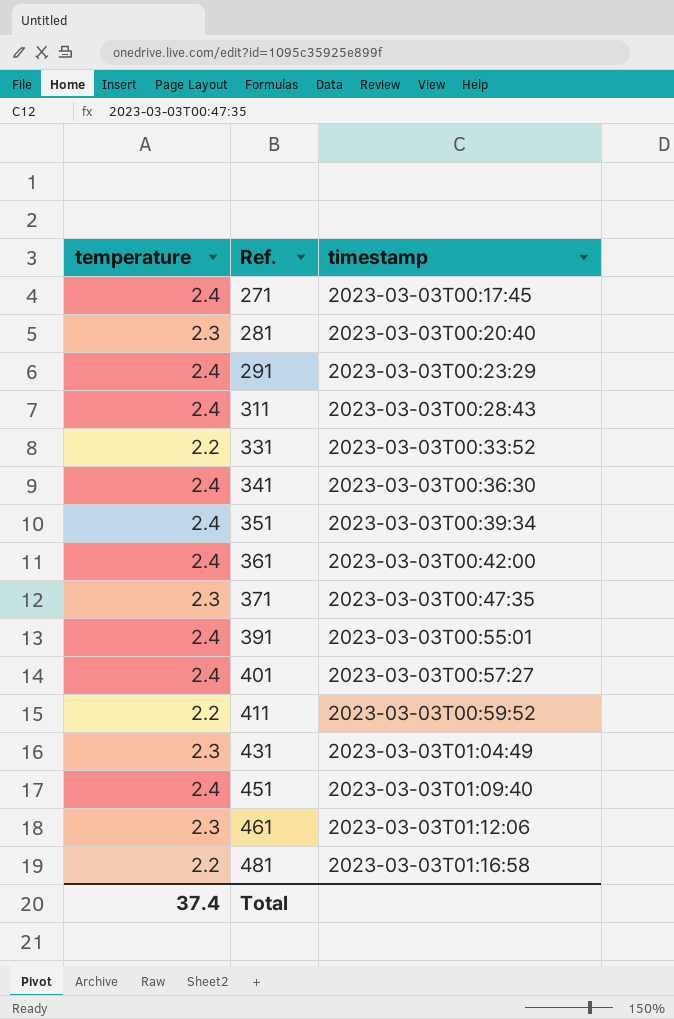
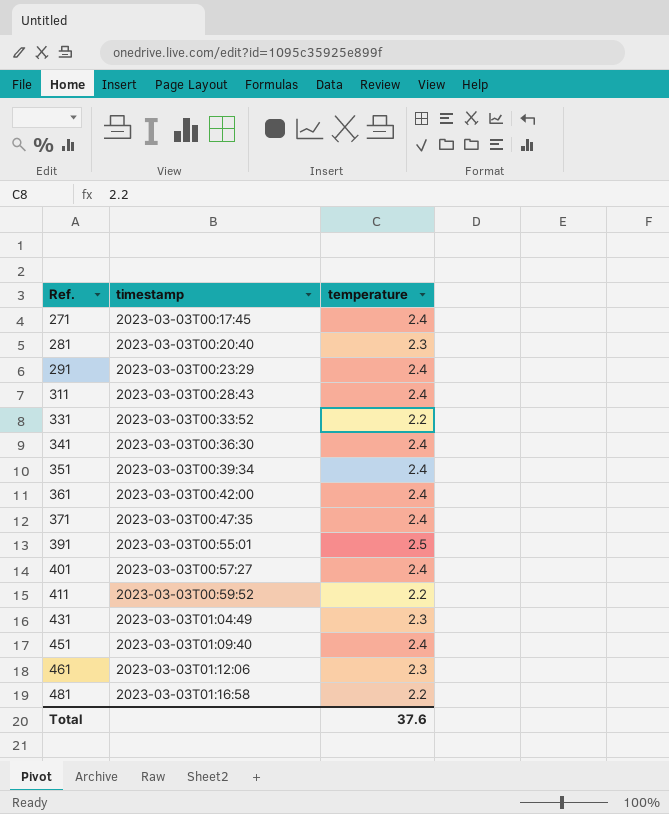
column temperature | position: 1 -> 3
371 | temperature: 2.3 -> 2.4
391 | temperature: 2.4 -> 2.5
Total | temperature: 37.4 -> 37.6

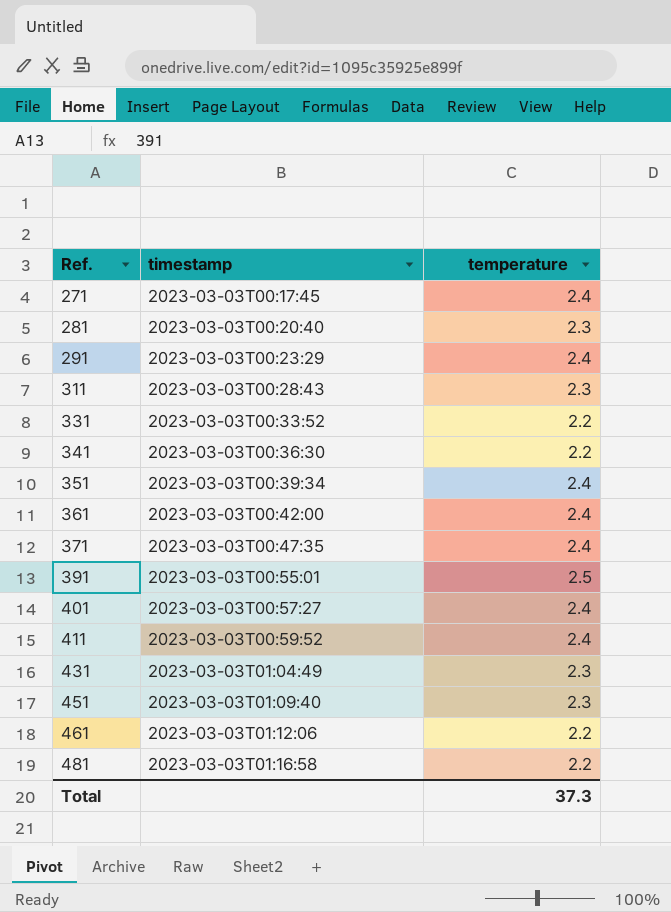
311 | temperature: 2.4 -> 2.3
341 | temperature: 2.4 -> 2.2
411 | temperature: 2.2 -> 2.4
451 | temperature: 2.4 -> 2.3
461 | temperature: 2.3 -> 2.2
Total | temperature: 37.6 -> 37.3

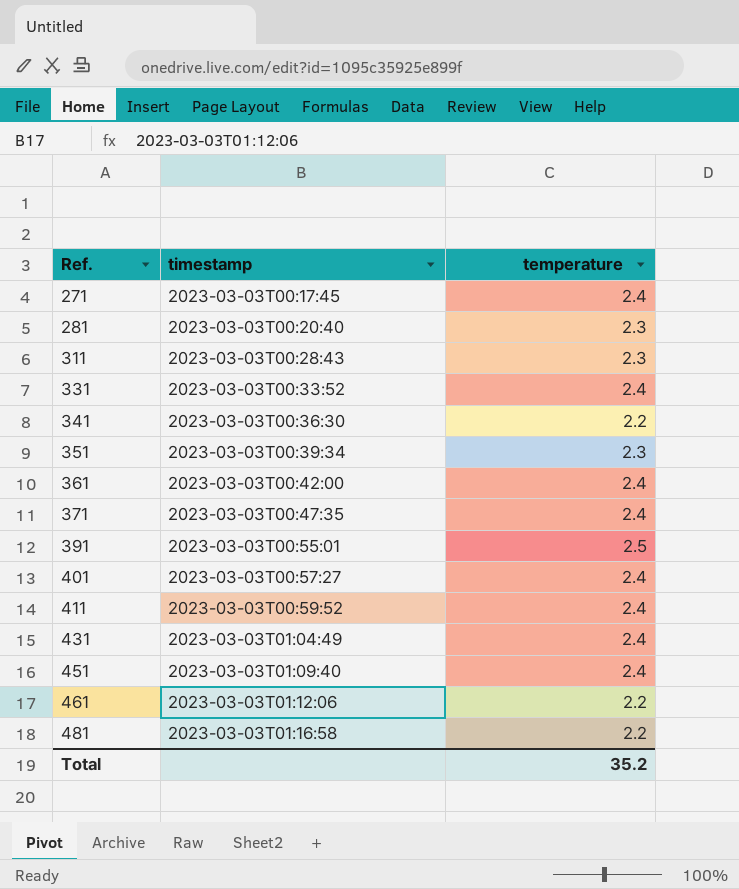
row 291: 2023-03-03T00:23:29 | 2.4 -> none
331 | temperature: 2.2 -> 2.4
351 | temperature: 2.4 -> 2.3
431 | temperature: 2.3 -> 2.4
451 | temperature: 2.3 -> 2.4
Total | temperature: 37.3 -> 35.2

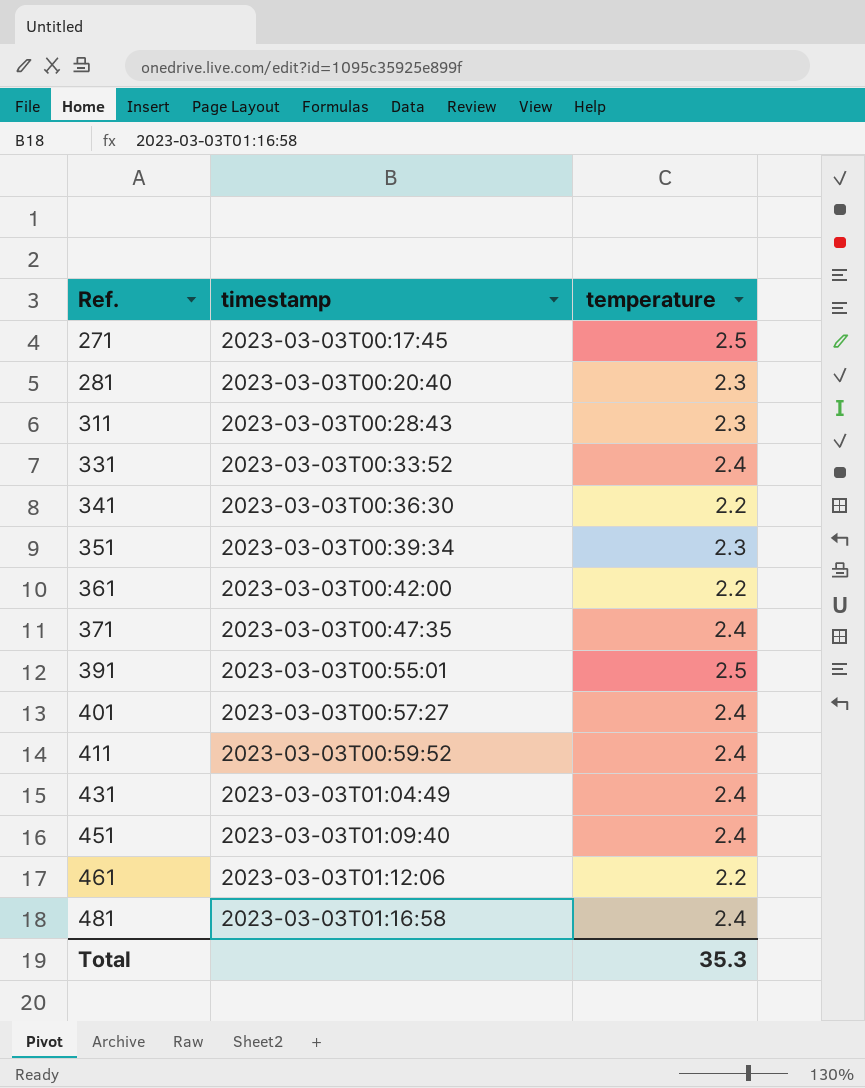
271 | temperature: 2.4 -> 2.5
361 | temperature: 2.4 -> 2.2
481 | temperature: 2.2 -> 2.4
Total | temperature: 35.2 -> 35.3

